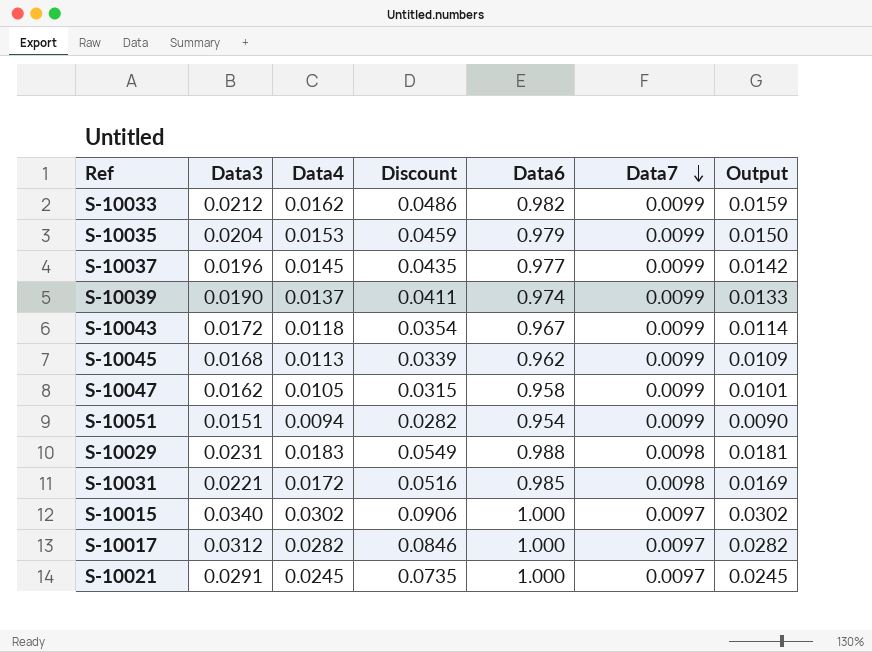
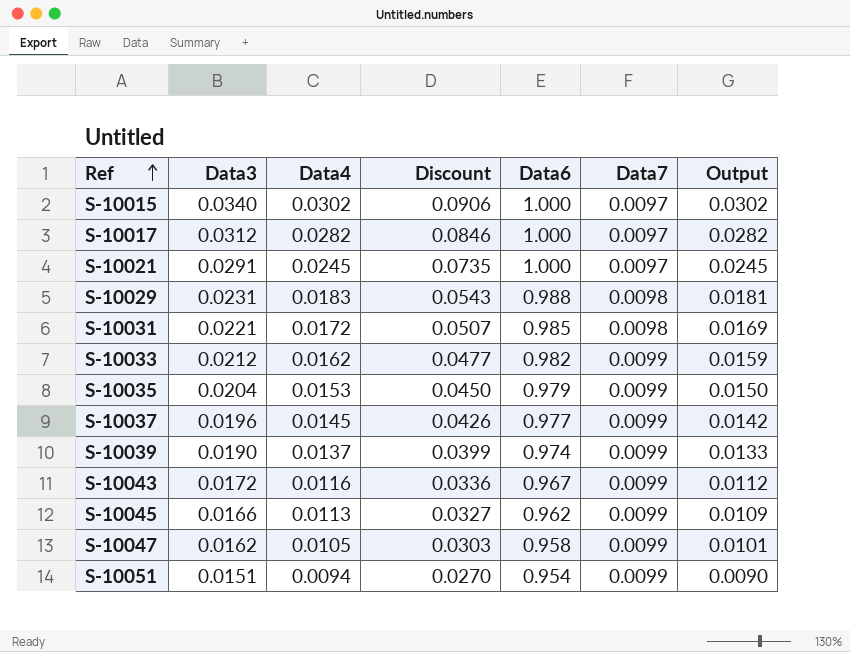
row order: Data7 descending -> Ref ascending
column Discount | formula: [Data4] * 3 -> [Output] * 3
S-10043 | Data4: 0.0118 -> 0.0116
S-10043 | Output: 0.0114 -> 0.0112
S-10045 | Data3: 0.0168 -> 0.0166

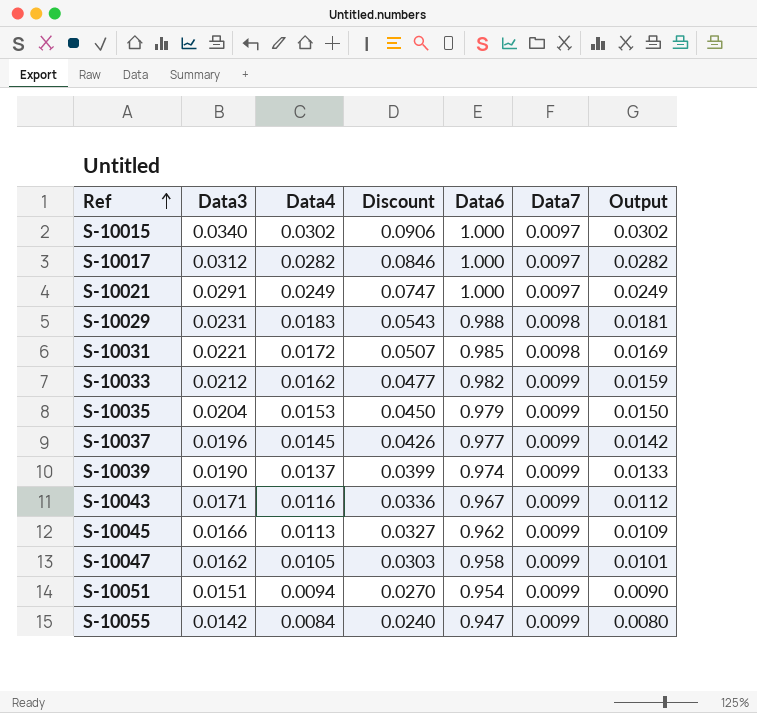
S-10021 | Data4: 0.0245 -> 0.0249
S-10021 | Discount: 0.0735 -> 0.0747
S-10021 | Output: 0.0245 -> 0.0249
S-10043 | Data3: 0.0172 -> 0.0171
row S-10055: none -> 0.0142 | 0.0084 | 0.0240 | 0.947 | 0.0099 | 0.0080

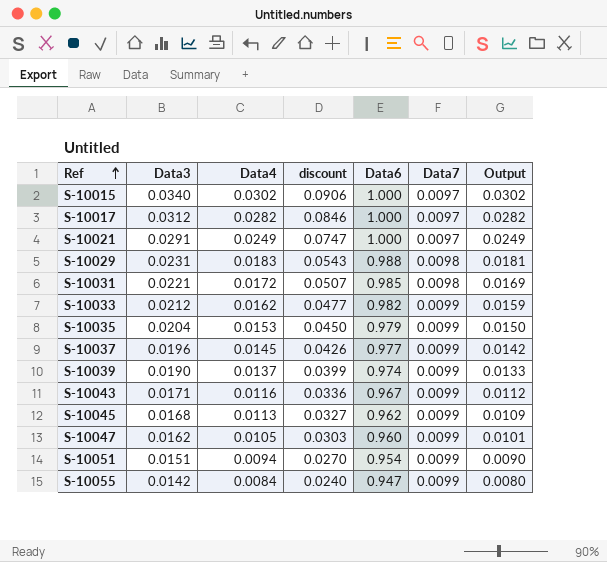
column name: Discount -> discount
S-10045 | Data3: 0.0166 -> 0.0168
S-10047 | Data6: 0.958 -> 0.960

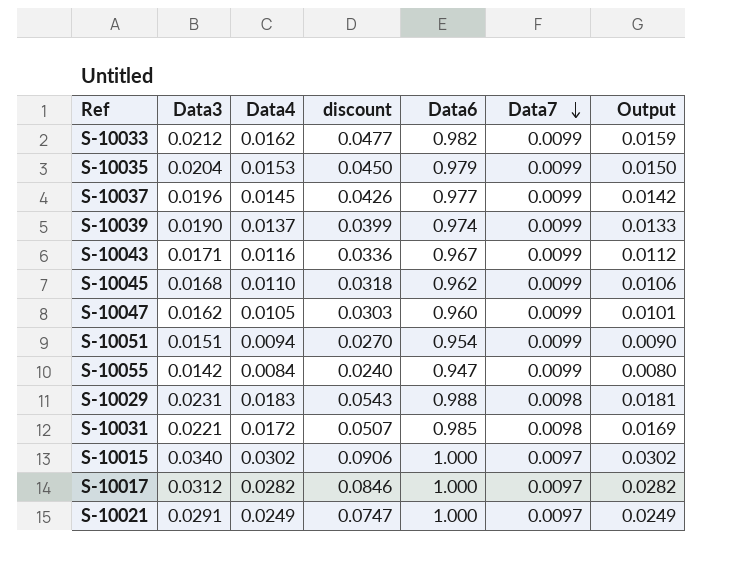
row order: Ref ascending -> Data7 descending
S-10045 | Data4: 0.0113 -> 0.0110
S-10045 | discount: 0.0327 -> 0.0318
S-10045 | Output: 0.0109 -> 0.0106

